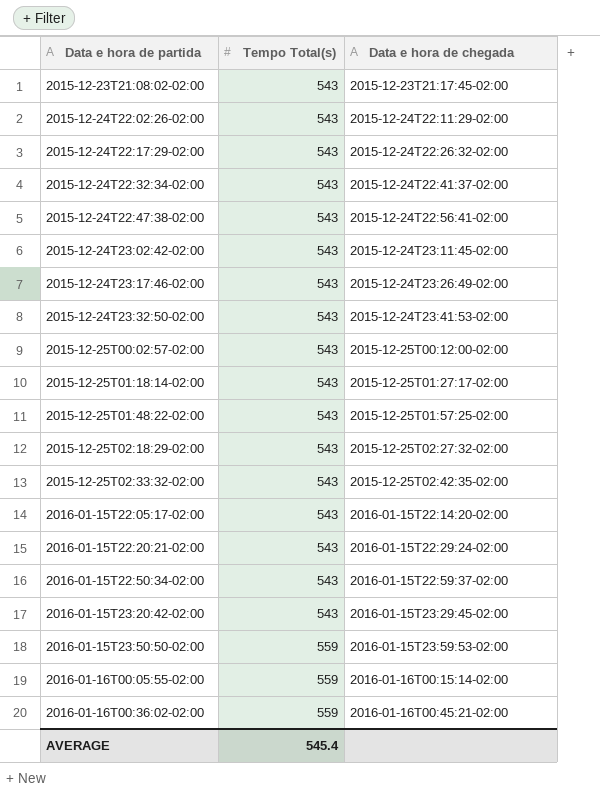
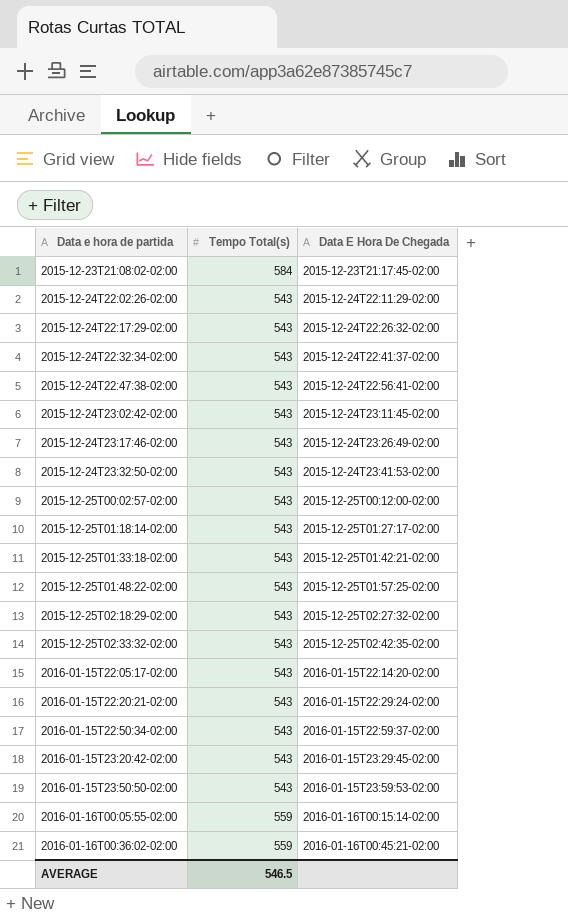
column name: Data e hora de chegada -> Data E Hora De Chegada
2015-12-23T21:08:02-02:00 | Tempo Total(s): 543 -> 584
row 2015-12-25T01:33:18-02:00: none -> 543 | 2015-12-25T01:42:21-02:00
2016-01-15T23:50:50-02:00 | Tempo Total(s): 559 -> 543
AVERAGE | Tempo Total(s): 545.4 -> 546.5

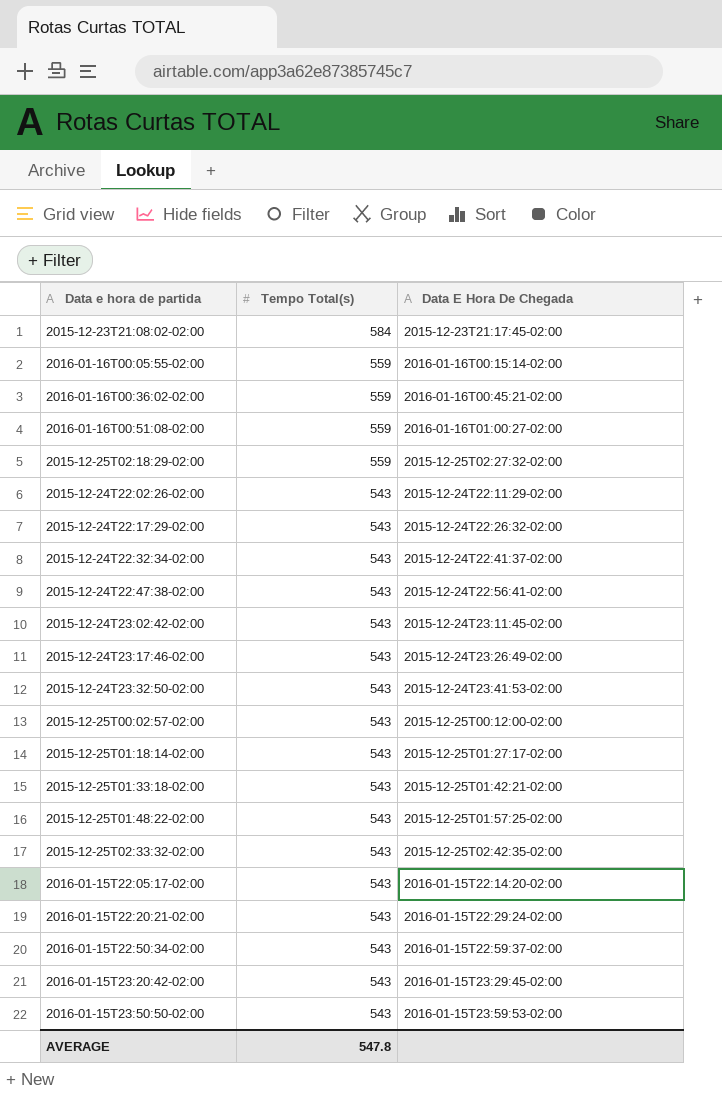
row order: Data e hora de partida ascending -> Tempo Total(s) descending
row 2016-01-16T00:51:08-02:00: none -> 559 | 2016-01-16T01:00:27-02:00
2015-12-25T02:18:29-02:00 | Tempo Total(s): 543 -> 559
AVERAGE | Tempo Total(s): 546.5 -> 547.8

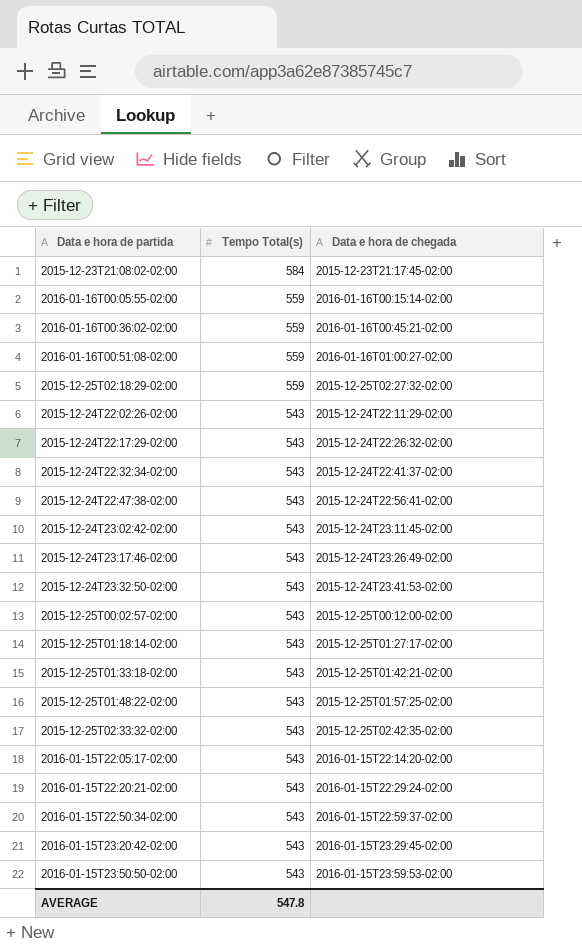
column name: Data E Hora De Chegada -> Data e hora de chegada

